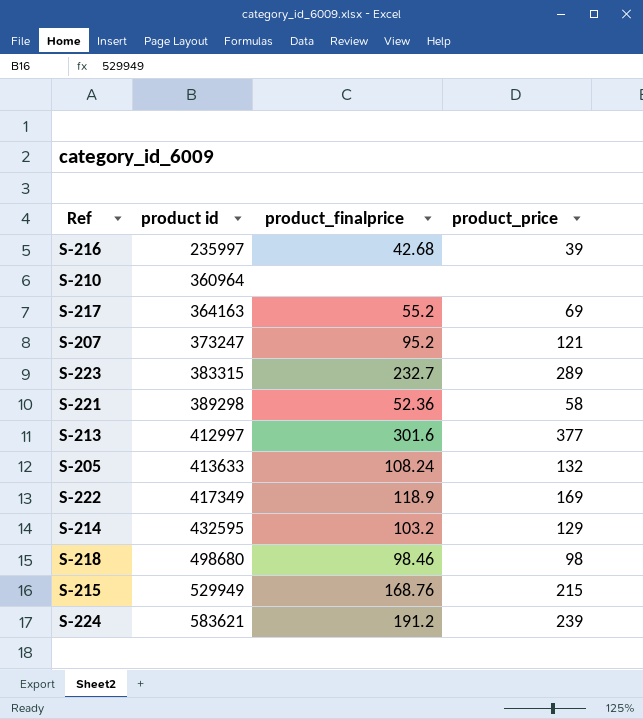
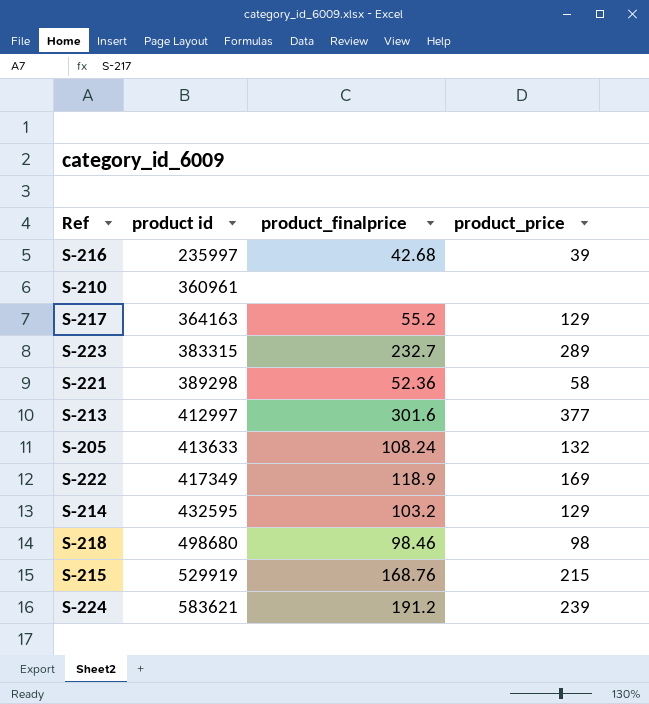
row S-207: 373247 | 95.2 | 121 -> none
S-210 | product id: 360964 -> 360961
S-217 | product_price: 69 -> 129
S-215 | product id: 529949 -> 529919

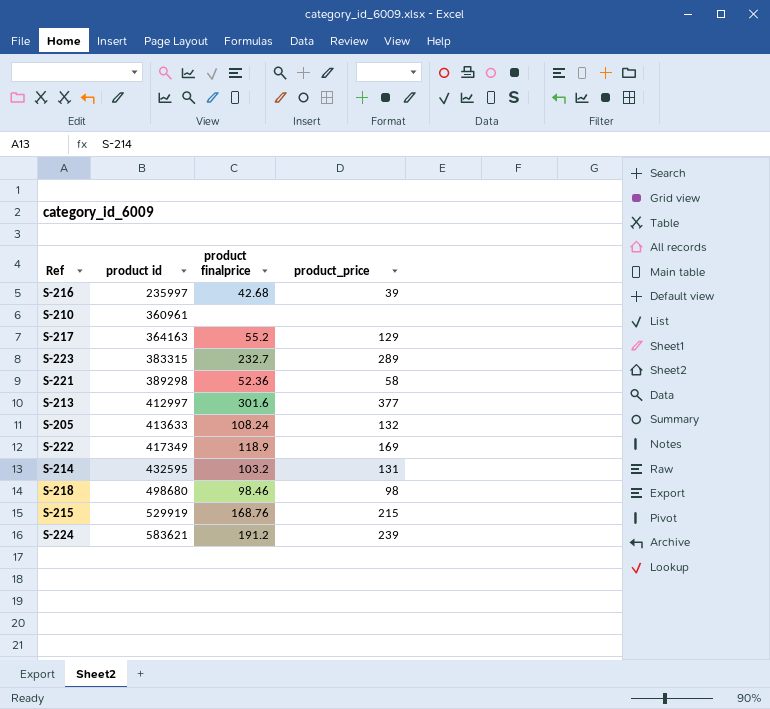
column name: product_finalprice -> product finalprice
S-214 | product_price: 129 -> 131

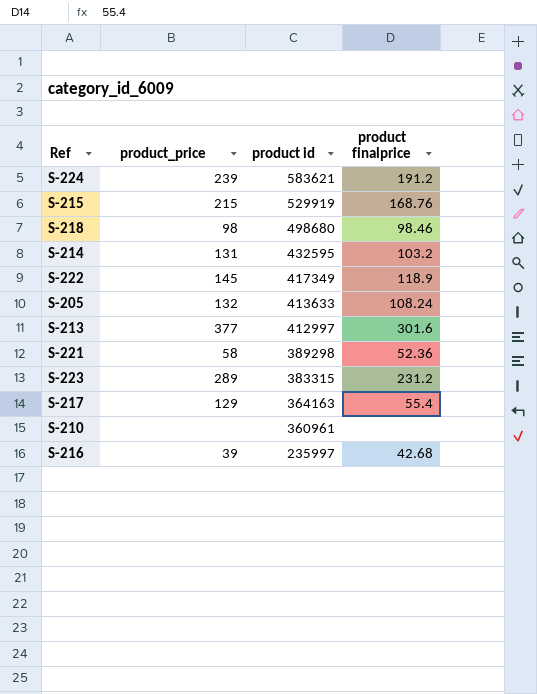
row order: product id ascending -> product id descending
column product_price | position: 4 -> 2
S-222 | product_price: 169 -> 145
S-223 | product finalprice: 232.7 -> 231.2
S-217 | product finalprice: 55.2 -> 55.4

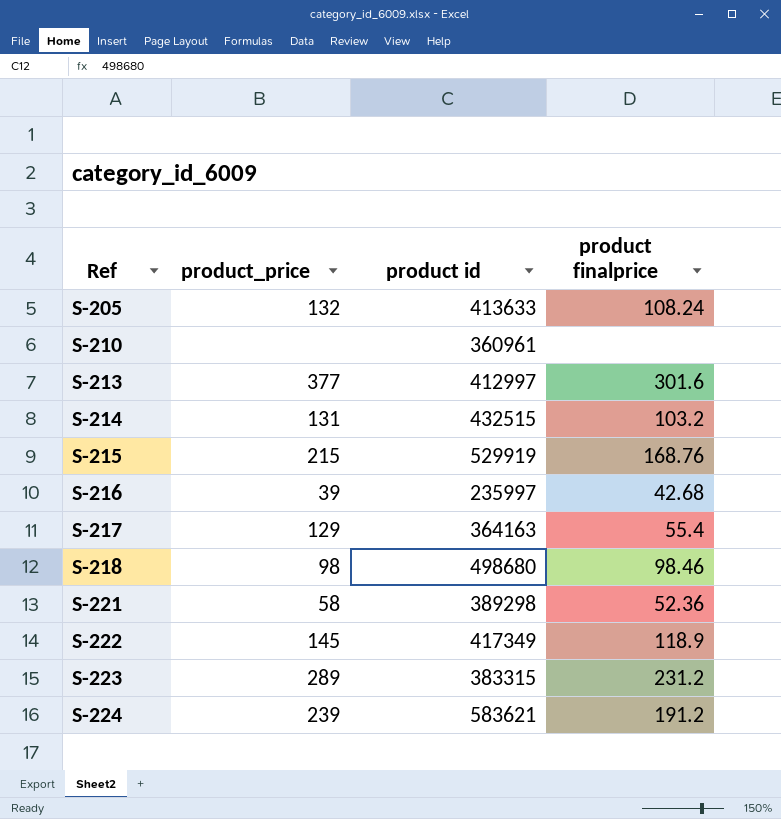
row order: product id descending -> Ref ascending
S-214 | product id: 432595 -> 432515

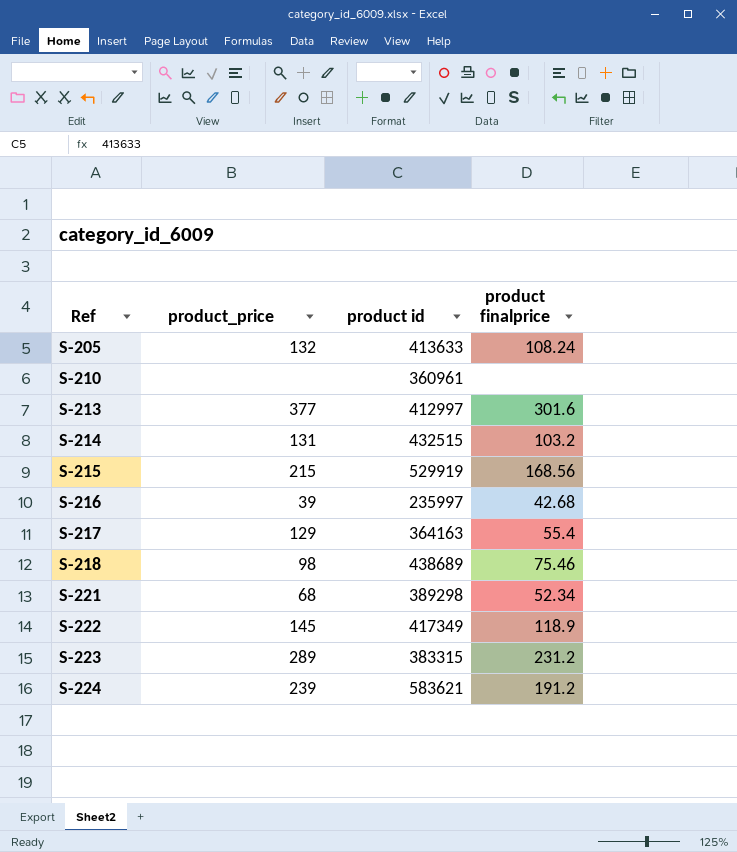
S-215 | product finalprice: 168.76 -> 168.56
S-218 | product id: 498680 -> 438689
S-218 | product finalprice: 98.46 -> 75.46
S-221 | product_price: 58 -> 68
S-221 | product finalprice: 52.36 -> 52.34

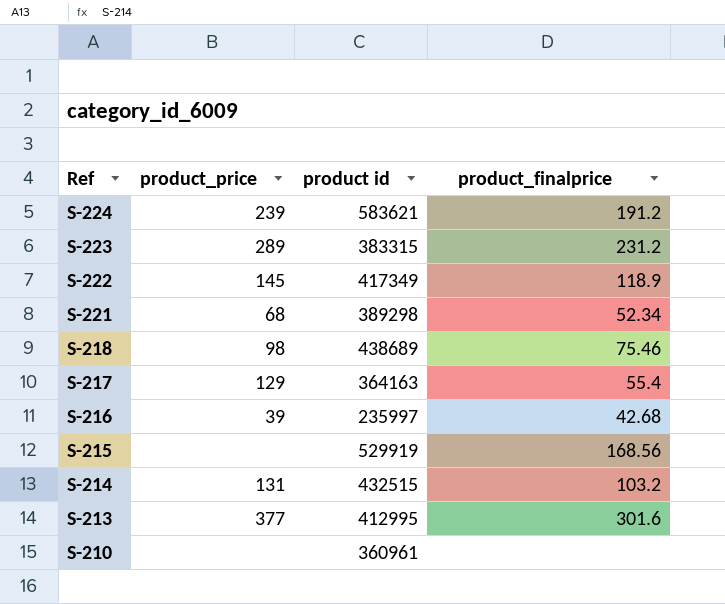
row order: Ref ascending -> Ref descending
column name: product finalprice -> product_finalprice
row S-205: 132 | 413633 | 108.24 -> none
S-215 | product_price: 215 -> none
S-213 | product id: 412997 -> 412995

